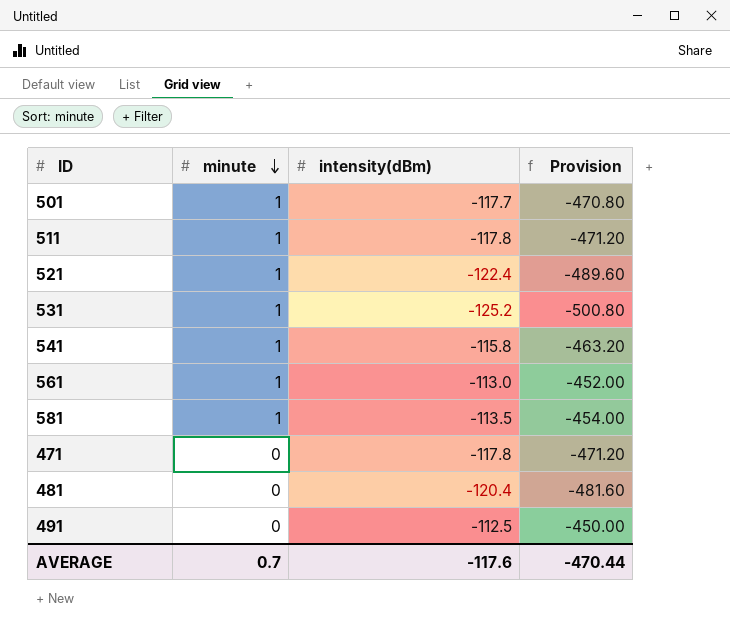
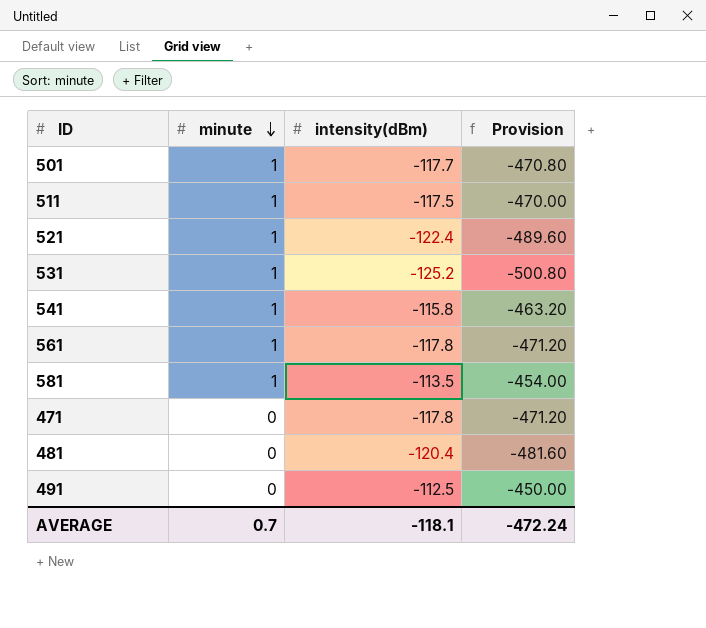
511 | intensity(dBm): -117.8 -> -117.5
511 | Provision: -471.20 -> -470.00
561 | intensity(dBm): -113.0 -> -117.8
561 | Provision: -452.00 -> -471.20
AVERAGE | intensity(dBm): -117.6 -> -118.1
AVERAGE | Provision: -470.44 -> -472.24

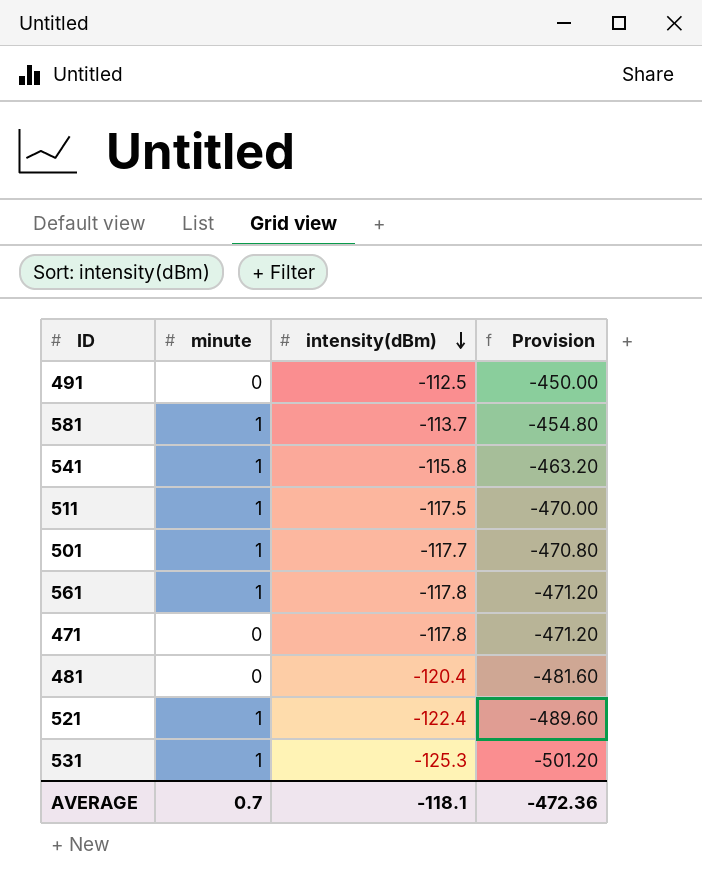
row order: minute descending -> intensity(dBm) descending
581 | intensity(dBm): -113.5 -> -113.7
581 | Provision: -454.00 -> -454.80
531 | intensity(dBm): -125.2 -> -125.3
531 | Provision: -500.80 -> -501.20
AVERAGE | Provision: -472.24 -> -472.36

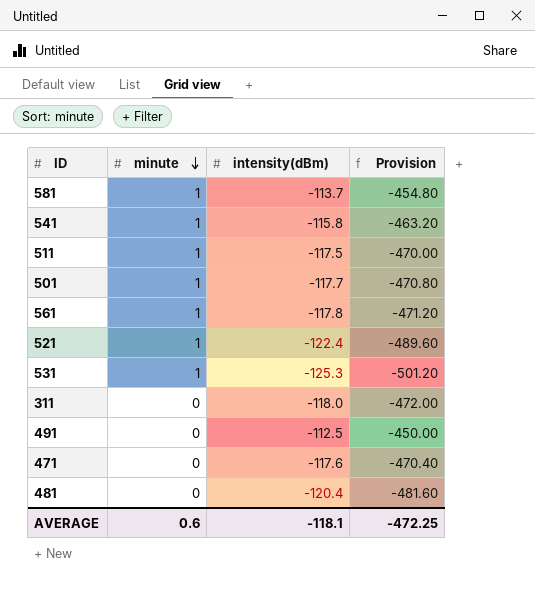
row order: intensity(dBm) descending -> minute descending
row 311: none -> 0 | -118.0 | -472.00
471 | intensity(dBm): -117.8 -> -117.6
471 | Provision: -471.20 -> -470.40
AVERAGE | minute: 0.7 -> 0.6
AVERAGE | Provision: -472.36 -> -472.25

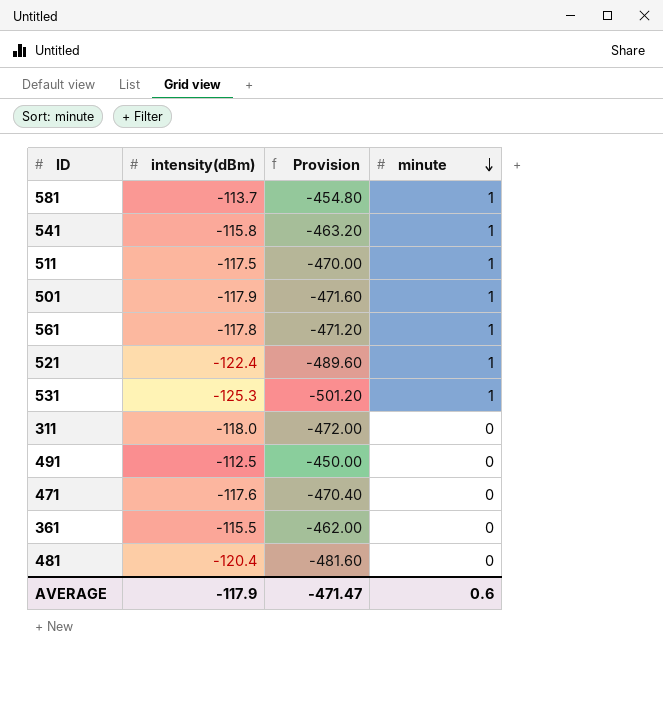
column minute | position: 2 -> 4
501 | intensity(dBm): -117.7 -> -117.9
501 | Provision: -470.80 -> -471.60
row 361: none -> -115.5 | -462.00 | 0
AVERAGE | intensity(dBm): -118.1 -> -117.9
AVERAGE | Provision: -472.25 -> -471.47

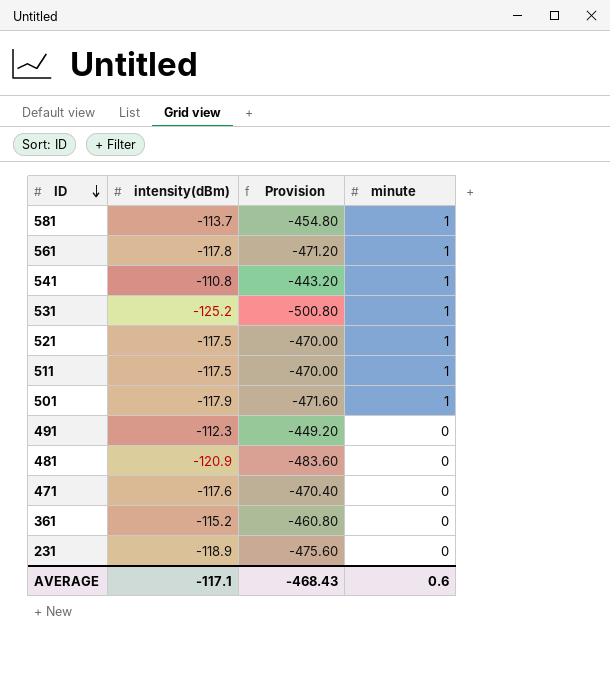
row order: minute descending -> ID descending
row 311: -118.0 | -472.00 | 0 -> none
541 | intensity(dBm): -115.8 -> -110.8
541 | Provision: -463.20 -> -443.20
531 | intensity(dBm): -125.3 -> -125.2
531 | Provision: -501.20 -> -500.80
521 | intensity(dBm): -122.4 -> -117.5
521 | Provision: -489.60 -> -470.00
491 | intensity(dBm): -112.5 -> -112.3
491 | Provision: -450.00 -> -449.20
481 | intensity(dBm): -120.4 -> -120.9
481 | Provision: -481.60 -> -483.60
361 | intensity(dBm): -115.5 -> -115.2
361 | Provision: -462.00 -> -460.80
row 231: none -> -118.9 | -475.60 | 0
AVERAGE | intensity(dBm): -117.9 -> -117.1
AVERAGE | Provision: -471.47 -> -468.43

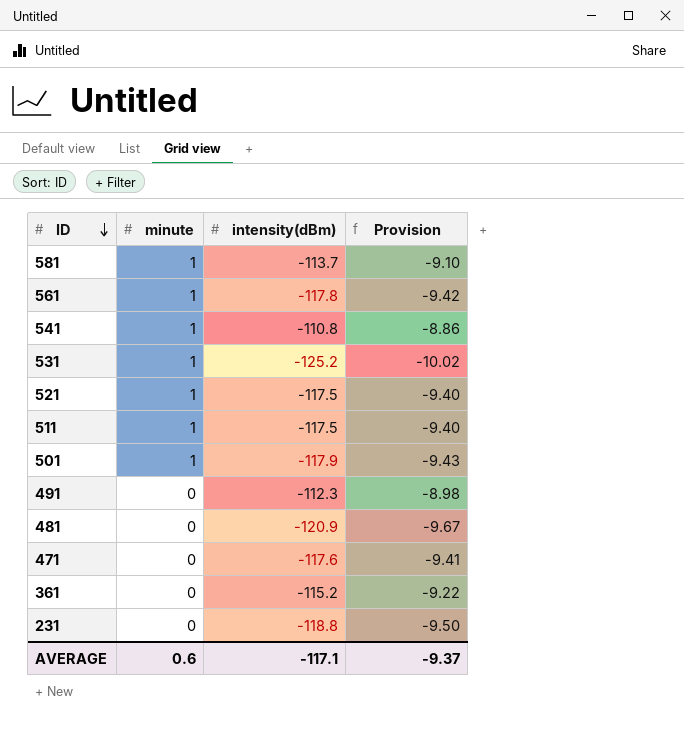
column minute | position: 4 -> 2
column Provision | formula: [intensity(dBm)] * 4 -> [intensity(dBm)] * 0.08
231 | intensity(dBm): -118.9 -> -118.8
AVERAGE | Provision: -468.43 -> -9.37

